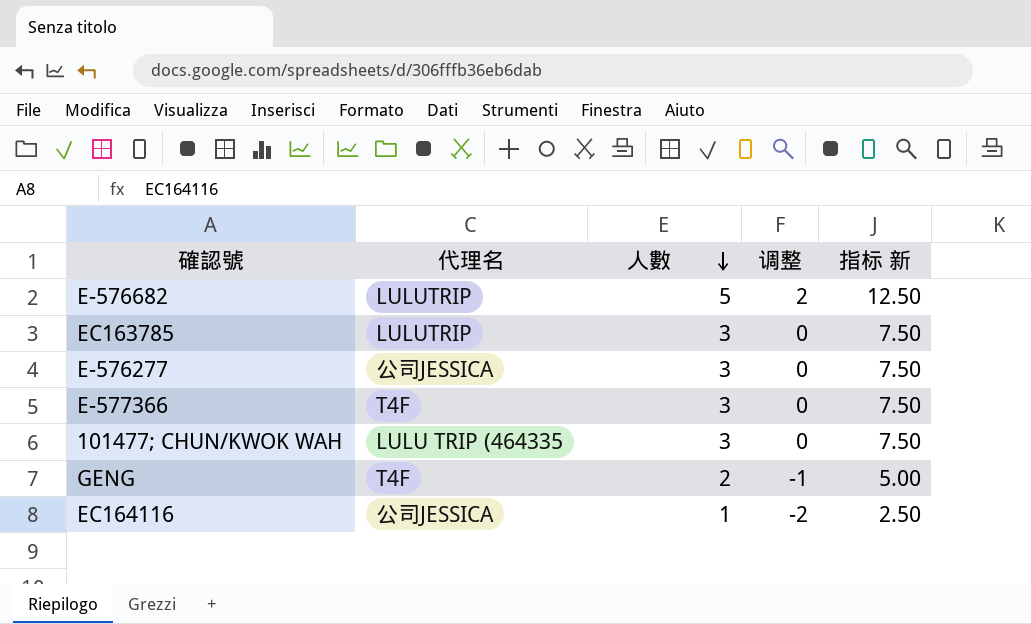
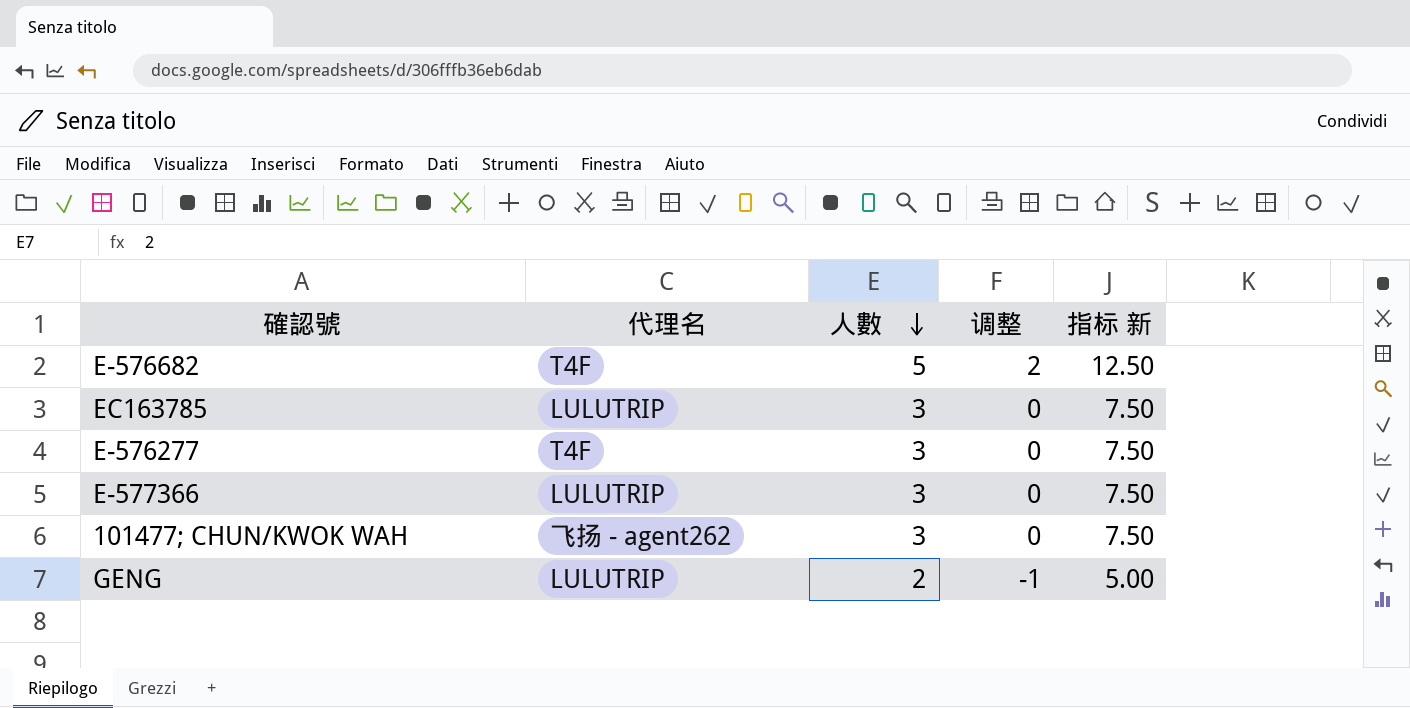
row EC164116: 公司JESSICA | 1 | -2 | 2.50 -> none
E-576682 | 代理名: LULUTRIP -> T4F
E-576277 | 代理名: 公司JESSICA -> T4F
E-577366 | 代理名: T4F -> LULUTRIP
101477; CHUN/KWOK WAH | 代理名: LULU TRIP (464335 -> 飞扬 - agent262
GENG | 代理名: T4F -> LULUTRIP

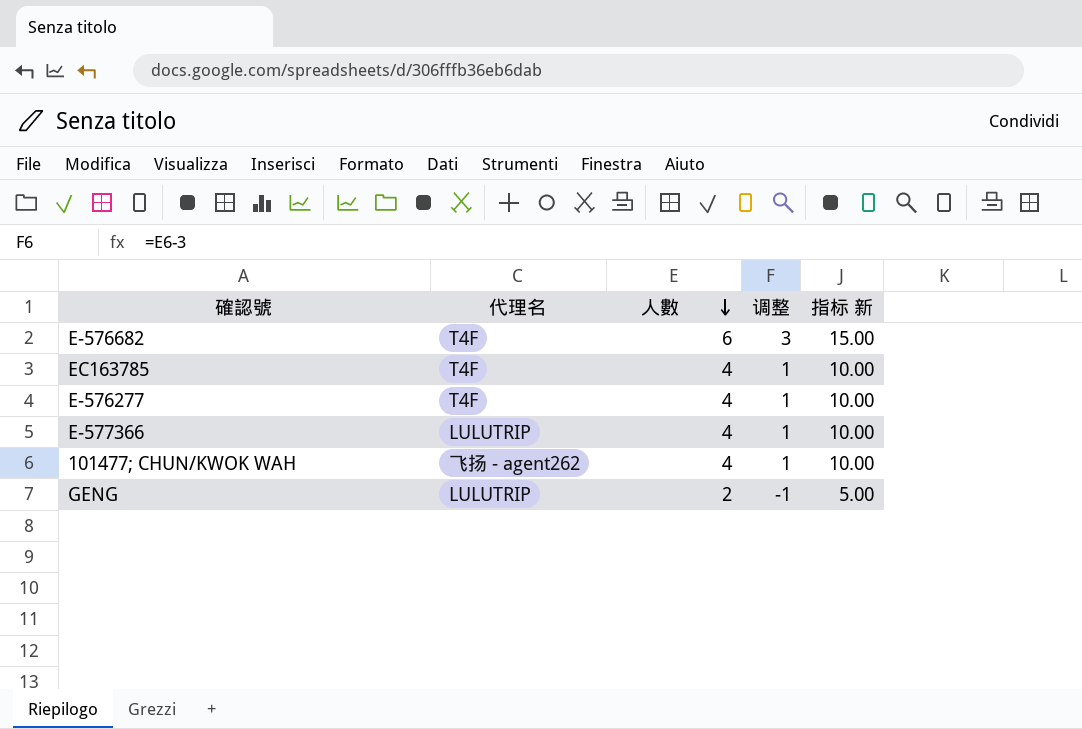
E-576682 | 人數: 5 -> 6
E-576682 | 调整: 2 -> 3
E-576682 | 指标 新: 12.50 -> 15.00
EC163785 | 代理名: LULUTRIP -> T4F
EC163785 | 人數: 3 -> 4
EC163785 | 调整: 0 -> 1
EC163785 | 指标 新: 7.50 -> 10.00
E-576277 | 人數: 3 -> 4
E-576277 | 调整: 0 -> 1
E-576277 | 指标 新: 7.50 -> 10.00
E-577366 | 人數: 3 -> 4
E-577366 | 调整: 0 -> 1
E-577366 | 指标 新: 7.50 -> 10.00
101477; CHUN/KWOK WAH | 人數: 3 -> 4
101477; CHUN/KWOK WAH | 调整: 0 -> 1
101477; CHUN/KWOK WAH | 指标 新: 7.50 -> 10.00

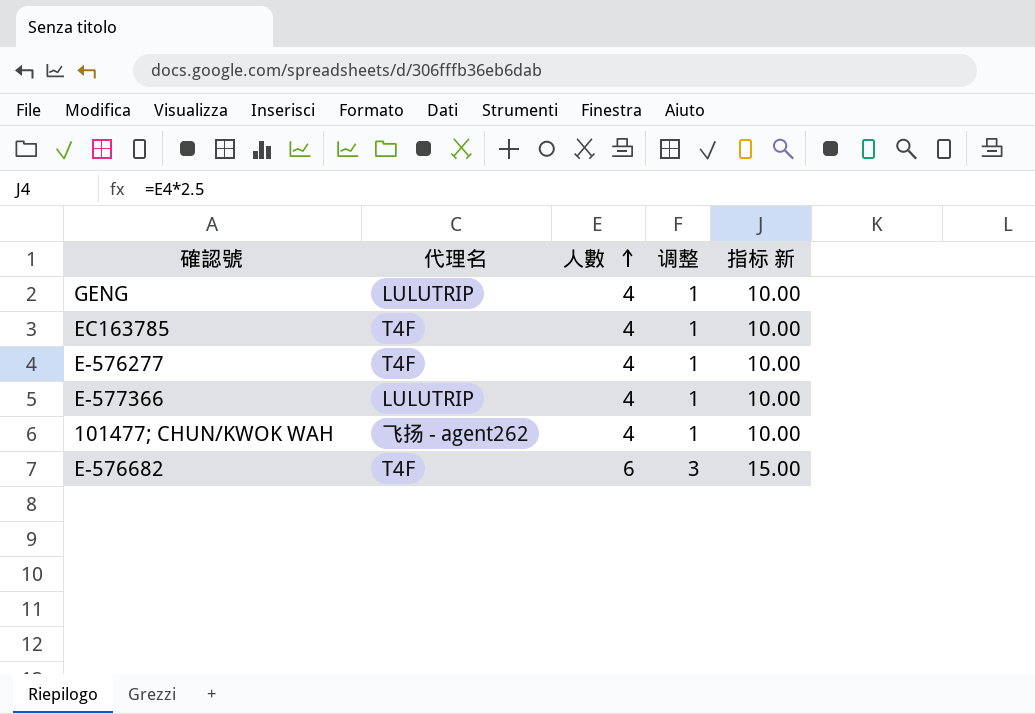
row order: 人數 descending -> 人數 ascending
GENG | 人數: 2 -> 4
GENG | 调整: -1 -> 1
GENG | 指标 新: 5.00 -> 10.00

